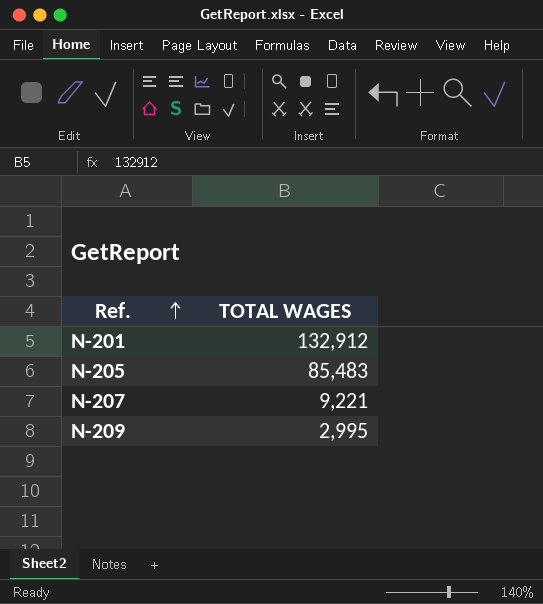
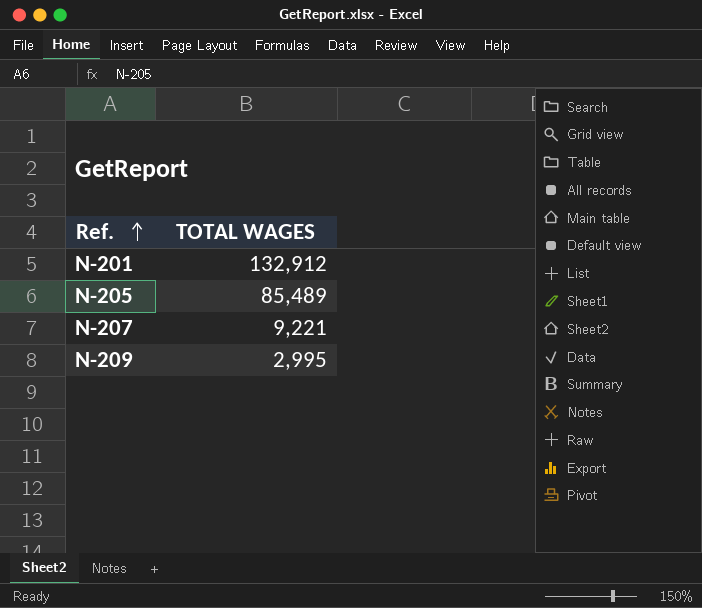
N-205 | TOTAL WAGES: 85,483 -> 85,489

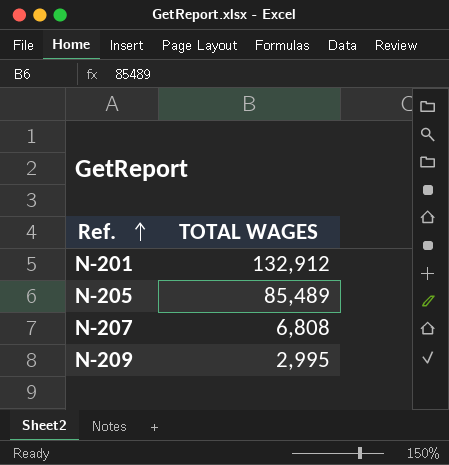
N-207 | TOTAL WAGES: 9,221 -> 6,808

